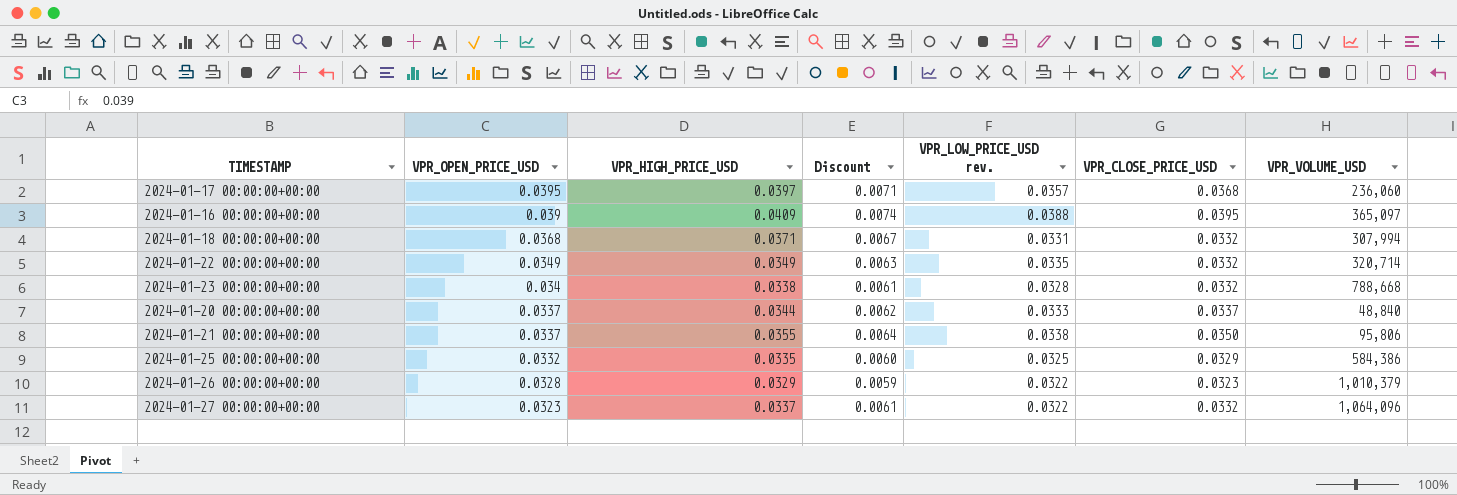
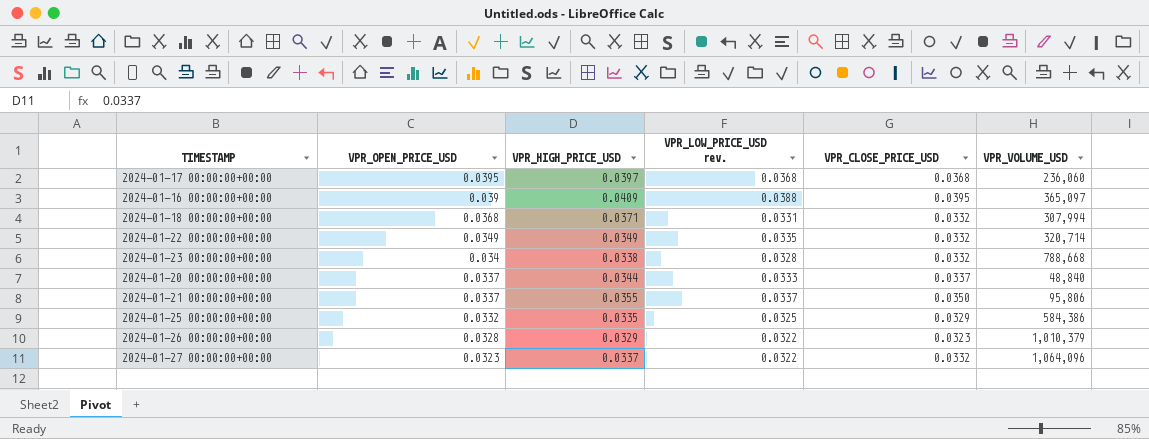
column Discount | formula: [VPR_HIGH_PRICE_USD] * 0.18 -> none
2024-01-17 00:00:00+00:00 | VPR_LOW_PRICE_USD rev.: 0.0357 -> 0.0368
2024-01-21 00:00:00+00:00 | VPR_LOW_PRICE_USD rev.: 0.0338 -> 0.0337

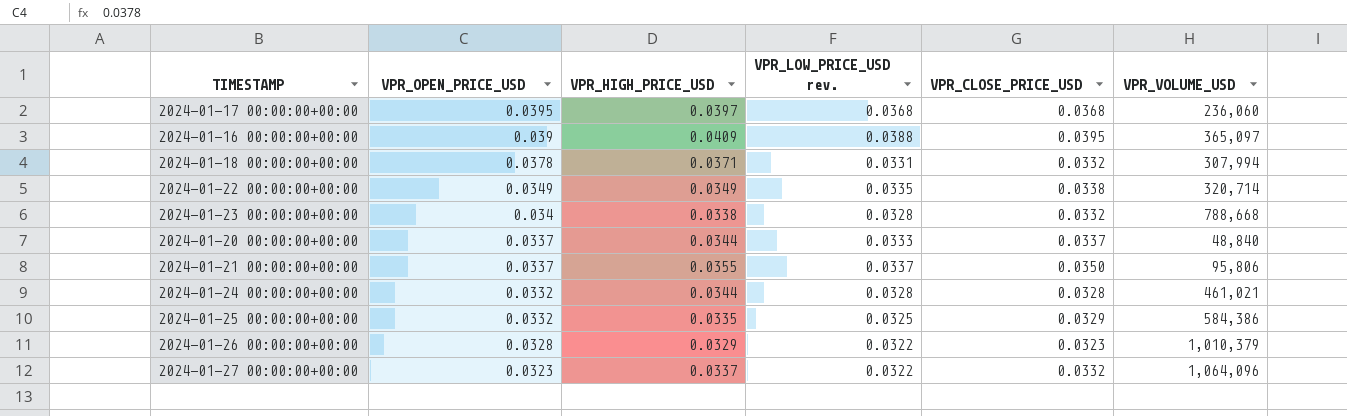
2024-01-18 00:00:00+00:00 | VPR_OPEN_PRICE_USD: 0.0368 -> 0.0378
2024-01-22 00:00:00+00:00 | VPR_CLOSE_PRICE_USD: 0.0332 -> 0.0338
row 2024-01-24 00:00:00+00:00: none -> 0.0332 | 0.0344 | 0.0328 | 0.0328 | 461,021

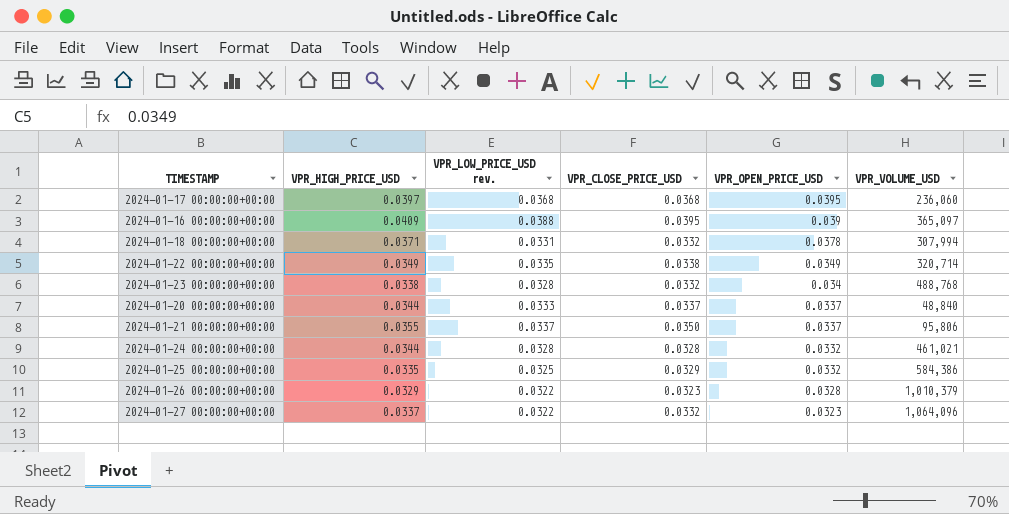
column VPR_OPEN_PRICE_USD | position: 2 -> 5
2024-01-23 00:00:00+00:00 | VPR_VOLUME_USD: 788,668 -> 488,768

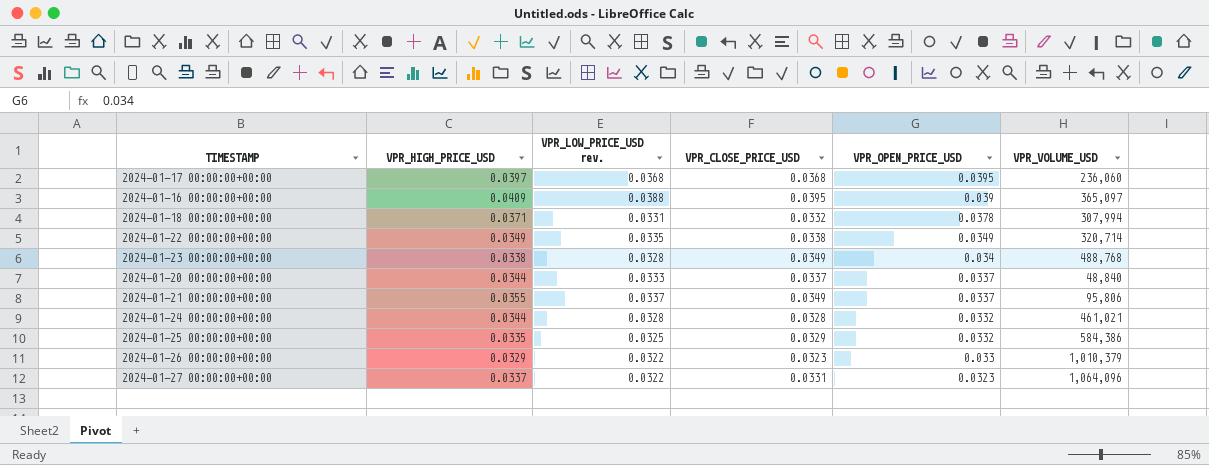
2024-01-23 00:00:00+00:00 | VPR_CLOSE_PRICE_USD: 0.0332 -> 0.0349
2024-01-21 00:00:00+00:00 | VPR_CLOSE_PRICE_USD: 0.0350 -> 0.0349
2024-01-26 00:00:00+00:00 | VPR_OPEN_PRICE_USD: 0.0328 -> 0.033
2024-01-27 00:00:00+00:00 | VPR_CLOSE_PRICE_USD: 0.0332 -> 0.0331

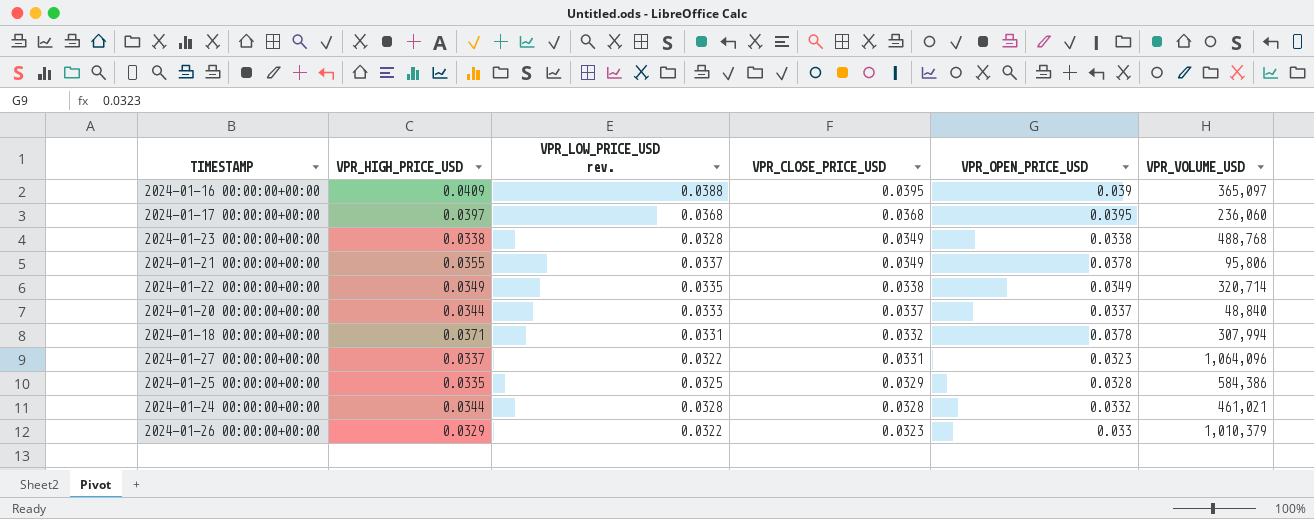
row order: VPR_OPEN_PRICE_USD descending -> VPR_CLOSE_PRICE_USD descending
2024-01-23 00:00:00+00:00 | VPR_OPEN_PRICE_USD: 0.034 -> 0.0338
2024-01-21 00:00:00+00:00 | VPR_OPEN_PRICE_USD: 0.0337 -> 0.0378
2024-01-25 00:00:00+00:00 | VPR_OPEN_PRICE_USD: 0.0332 -> 0.0328

